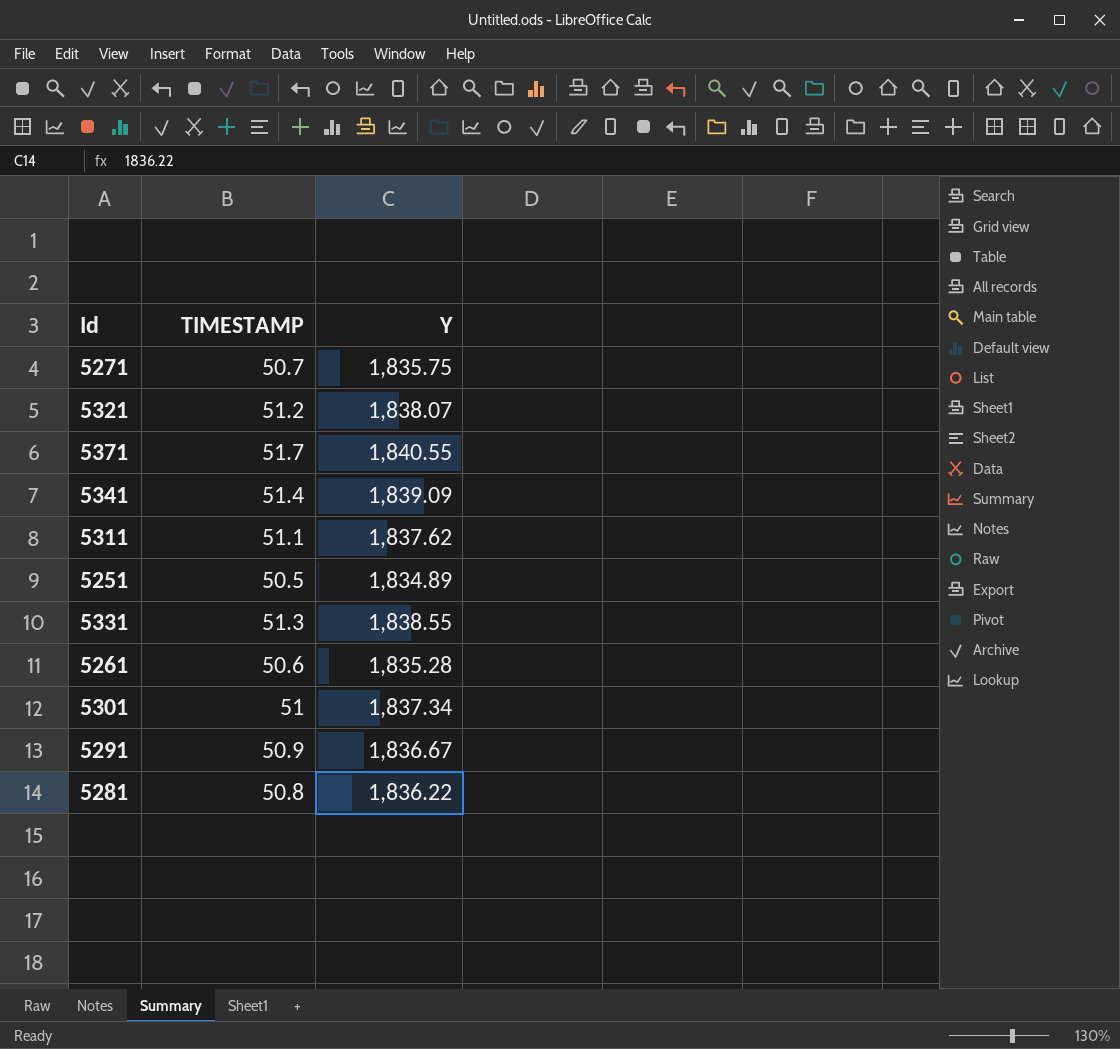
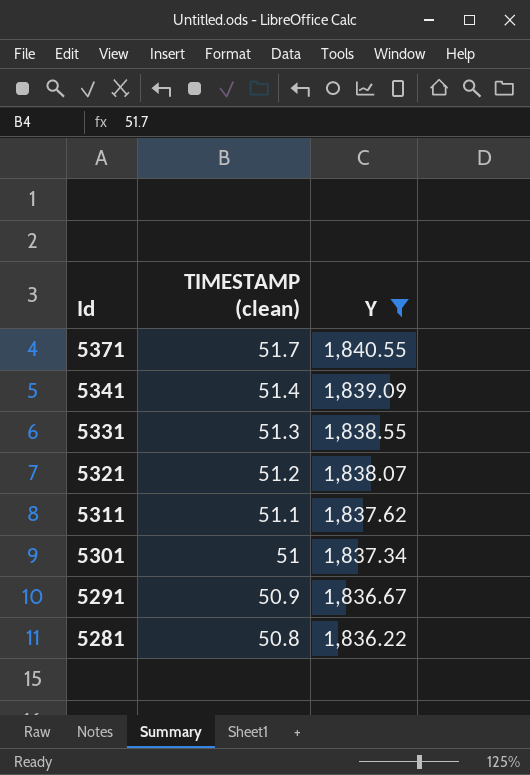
filter: none -> Y >= 1,836.22
row order: none -> Id descending
column name: TIMESTAMP -> TIMESTAMP (clean)

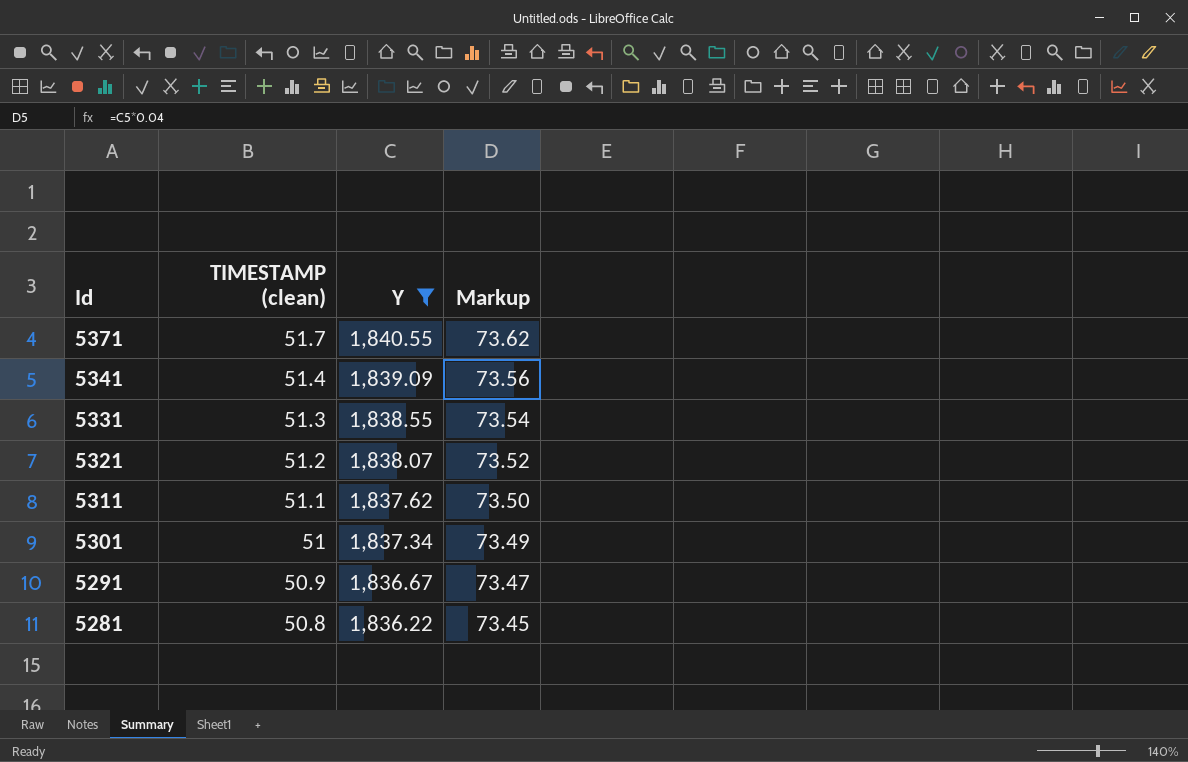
column Markup | formula: none -> [Y] * 0.04

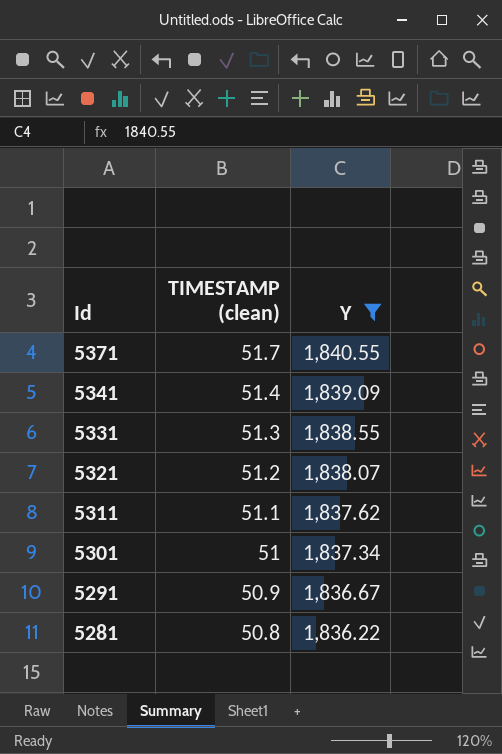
column Markup | formula: [Y] * 0.04 -> none

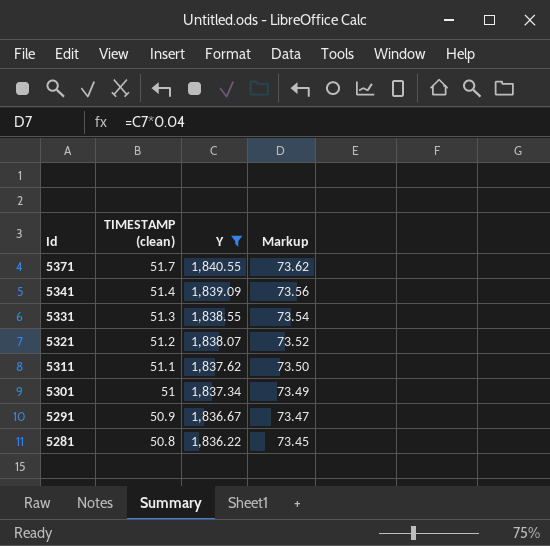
column Markup | formula: none -> [Y] * 0.04

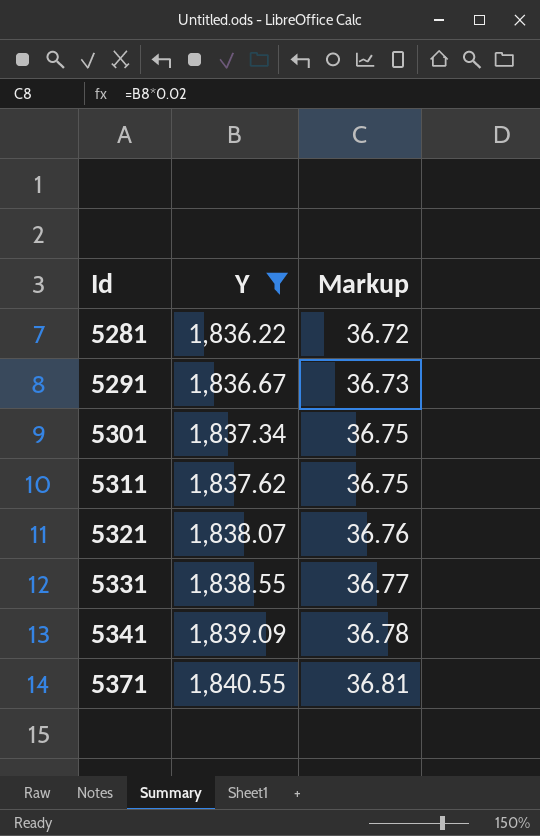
row order: Id descending -> Id ascending
column TIMESTAMP (clean) | position: 2 -> none
column Markup | formula: [Y] * 0.04 -> [Y] * 0.02

